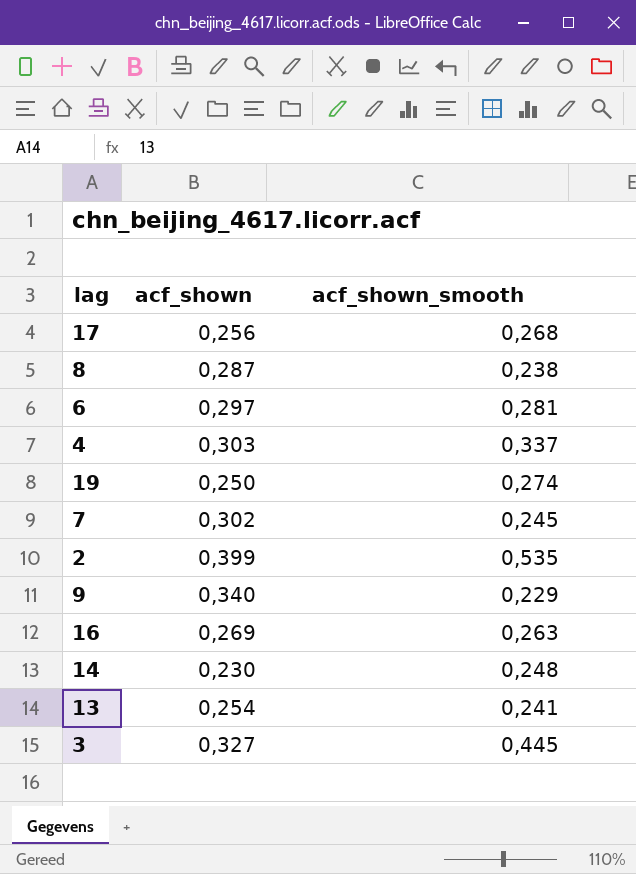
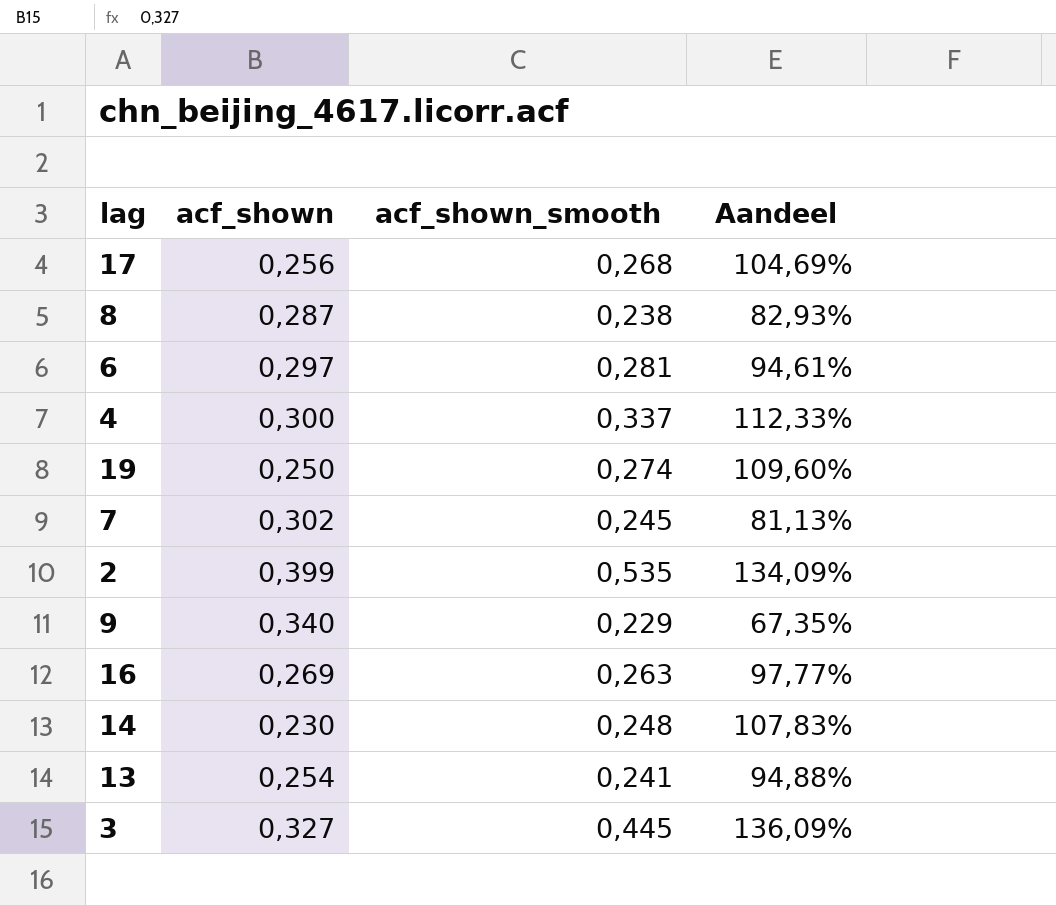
column Aandeel | formula: none -> [acf_shown_smooth] / [acf_shown]
4 | acf_shown: 0,303 -> 0,300

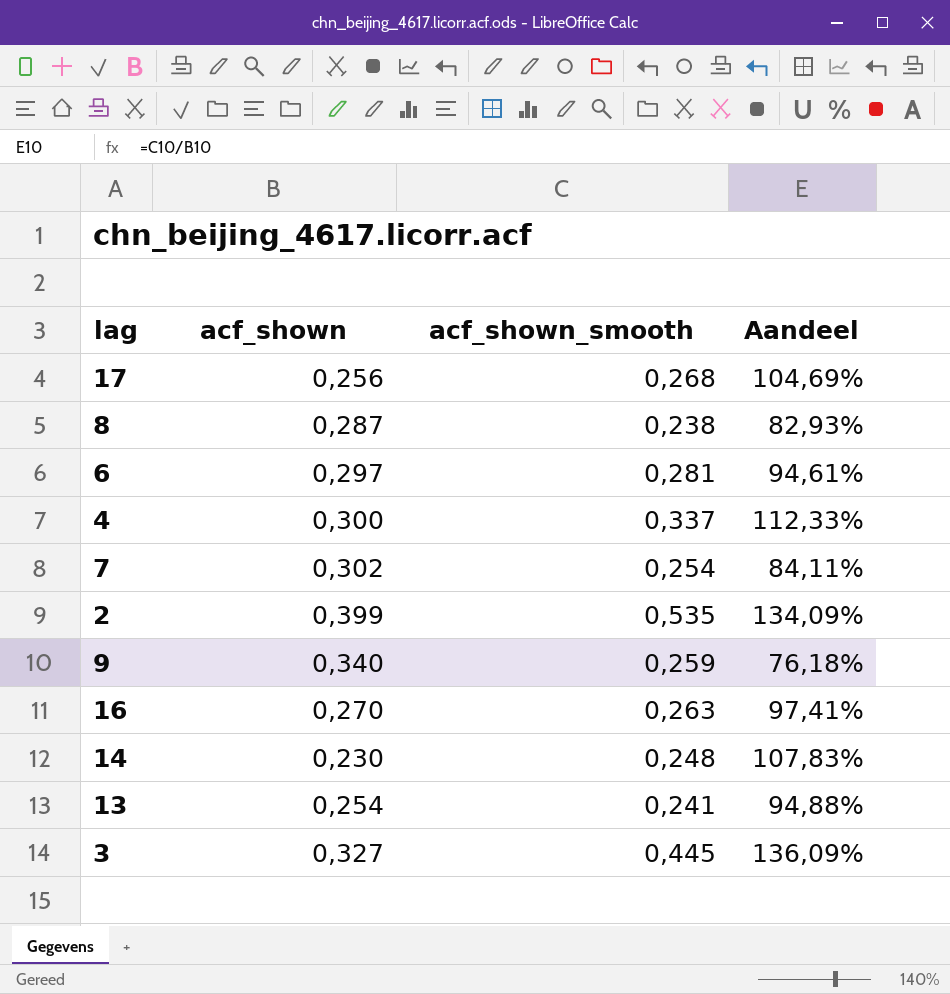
row 19: 0,250 | 0,274 | 109,60% -> none
7 | acf_shown_smooth: 0,245 -> 0,254
7 | Aandeel: 81,13% -> 84,11%
9 | acf_shown_smooth: 0,229 -> 0,259
9 | Aandeel: 67,35% -> 76,18%
16 | acf_shown: 0,269 -> 0,270
16 | Aandeel: 97,77% -> 97,41%

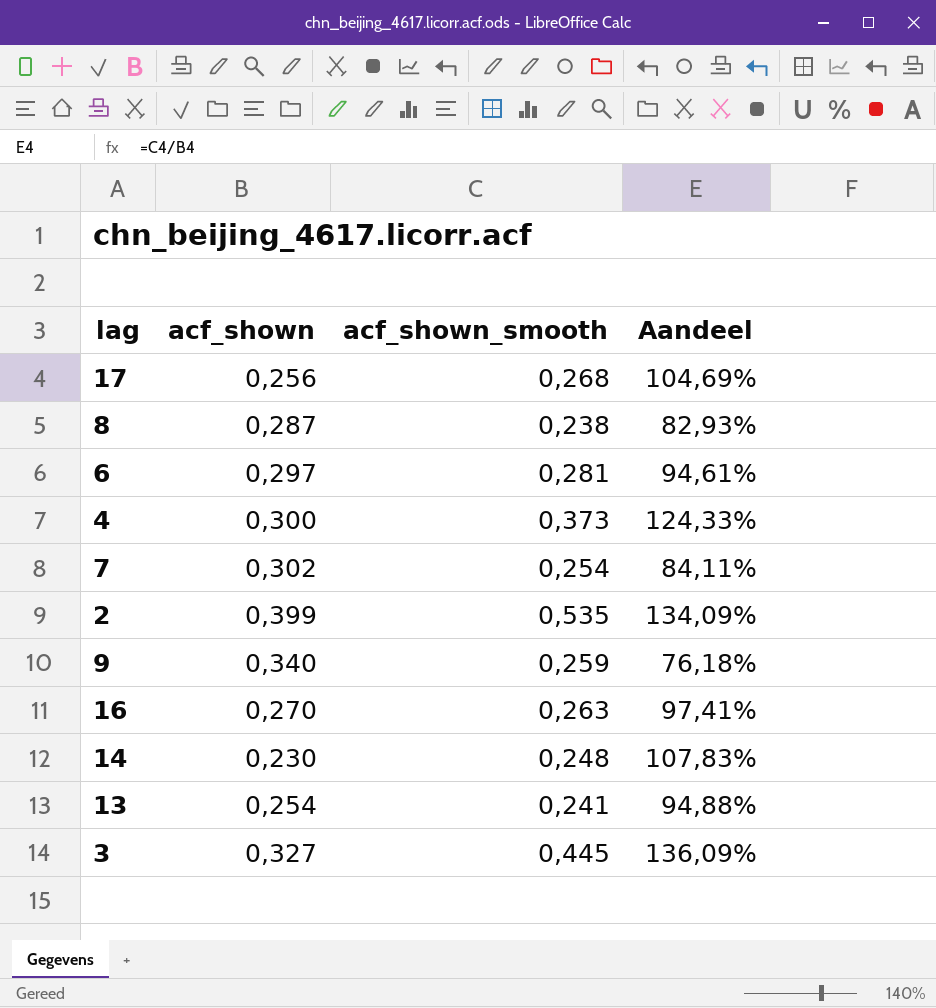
4 | acf_shown_smooth: 0,337 -> 0,373
4 | Aandeel: 112,33% -> 124,33%

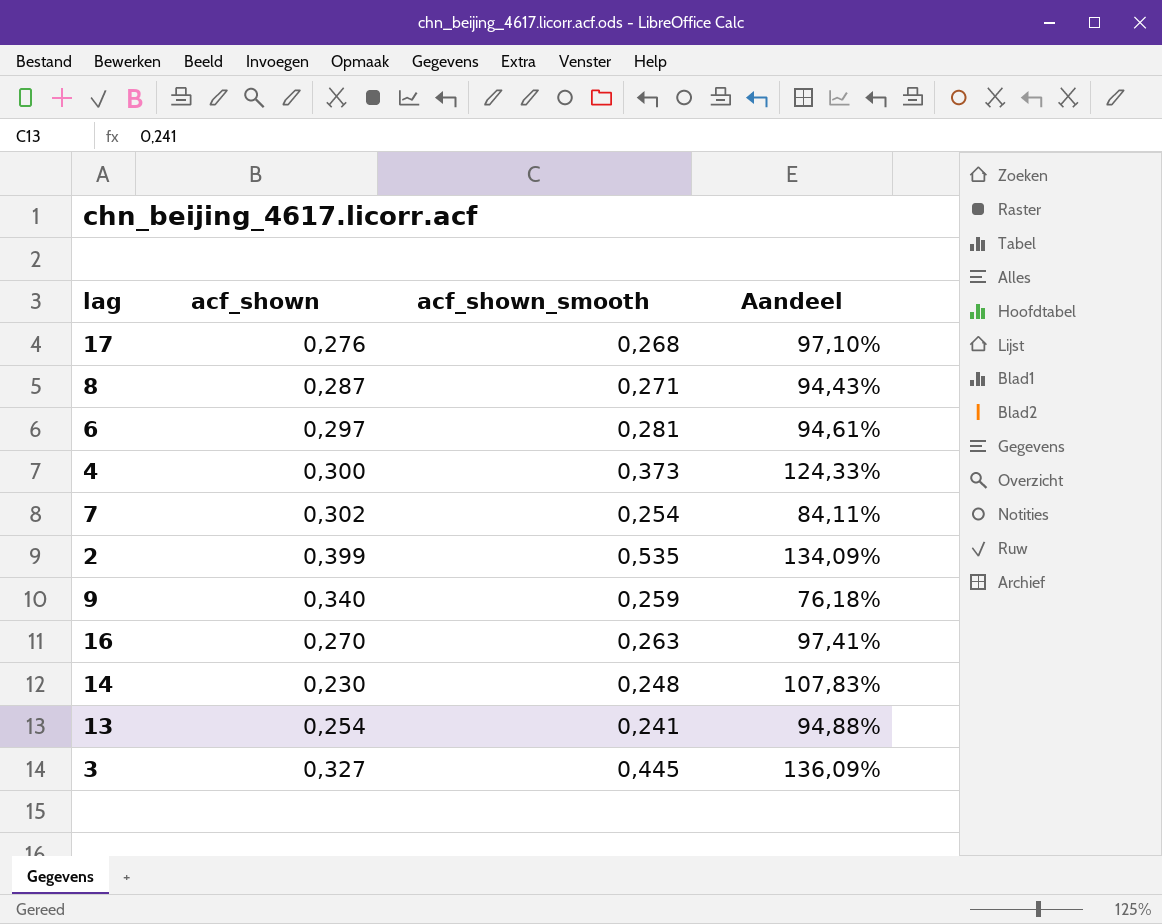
17 | acf_shown: 0,256 -> 0,276
17 | Aandeel: 104,69% -> 97,10%
8 | acf_shown_smooth: 0,238 -> 0,271
8 | Aandeel: 82,93% -> 94,43%

